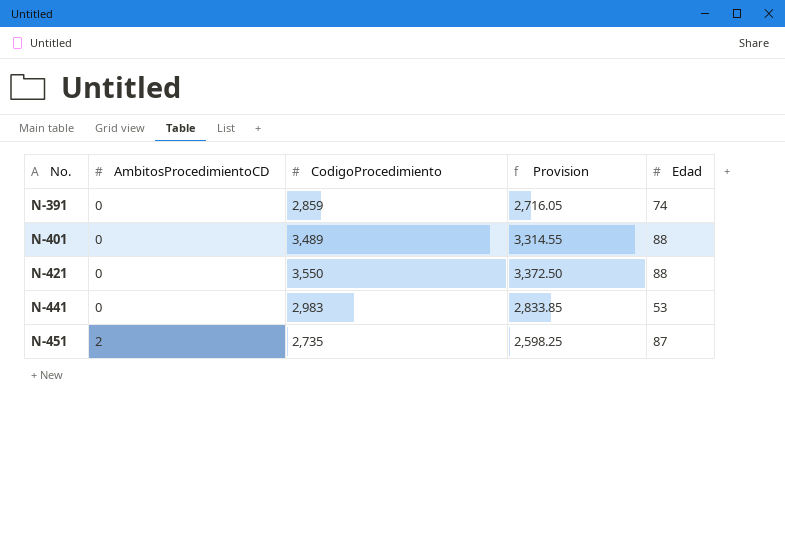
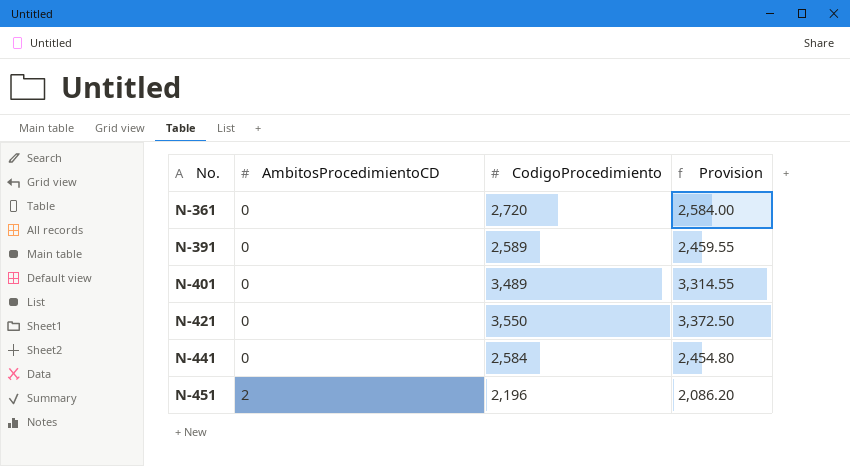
column Edad | position: 5 -> none
row N-361: none -> 0 | 2,720 | 2,584.00
N-391 | CodigoProcedimiento: 2,859 -> 2,589
N-391 | Provision: 2,716.05 -> 2,459.55
N-441 | CodigoProcedimiento: 2,983 -> 2,584
N-441 | Provision: 2,833.85 -> 2,454.80
N-451 | CodigoProcedimiento: 2,735 -> 2,196
N-451 | Provision: 2,598.25 -> 2,086.20

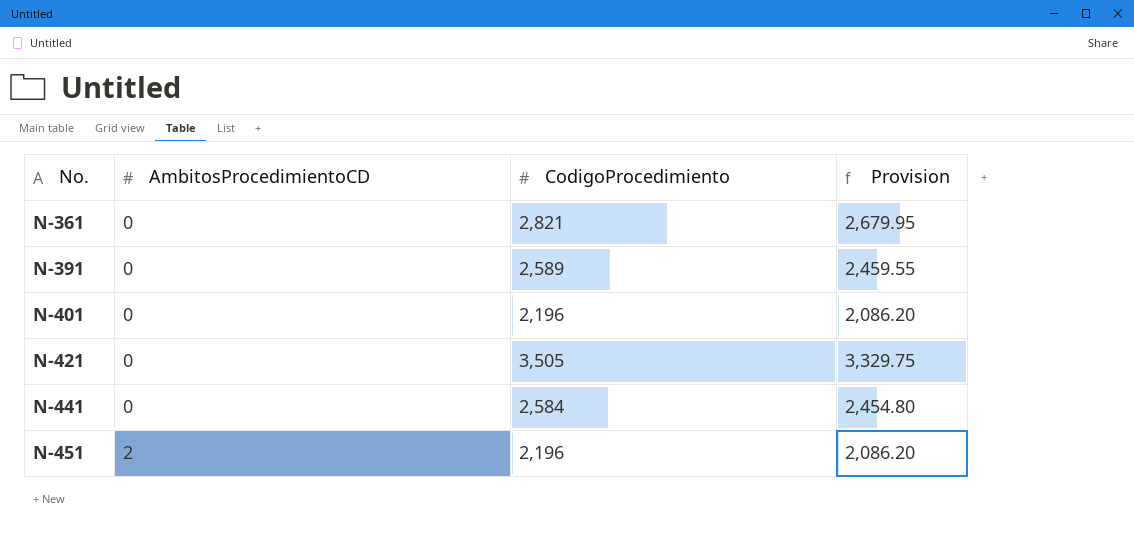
N-361 | CodigoProcedimiento: 2,720 -> 2,821
N-361 | Provision: 2,584.00 -> 2,679.95
N-401 | CodigoProcedimiento: 3,489 -> 2,196
N-401 | Provision: 3,314.55 -> 2,086.20
N-421 | CodigoProcedimiento: 3,550 -> 3,505
N-421 | Provision: 3,372.50 -> 3,329.75

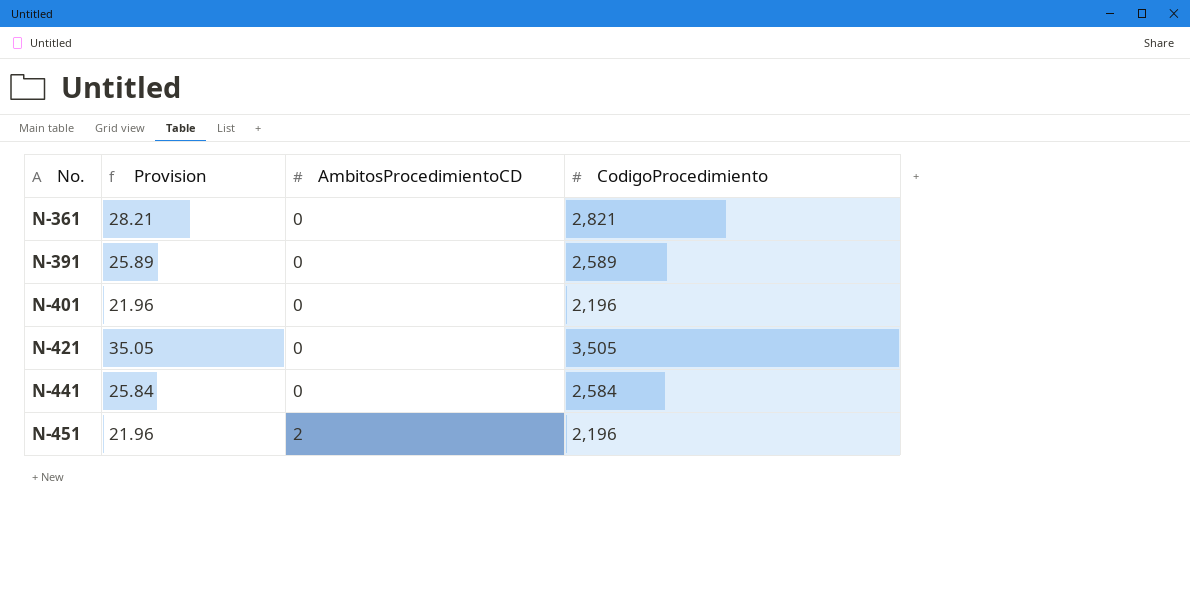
column Provision | formula: [CodigoProcedimiento] * 0.95 -> [CodigoProcedimiento] * 0.01
column Provision | position: 4 -> 2

